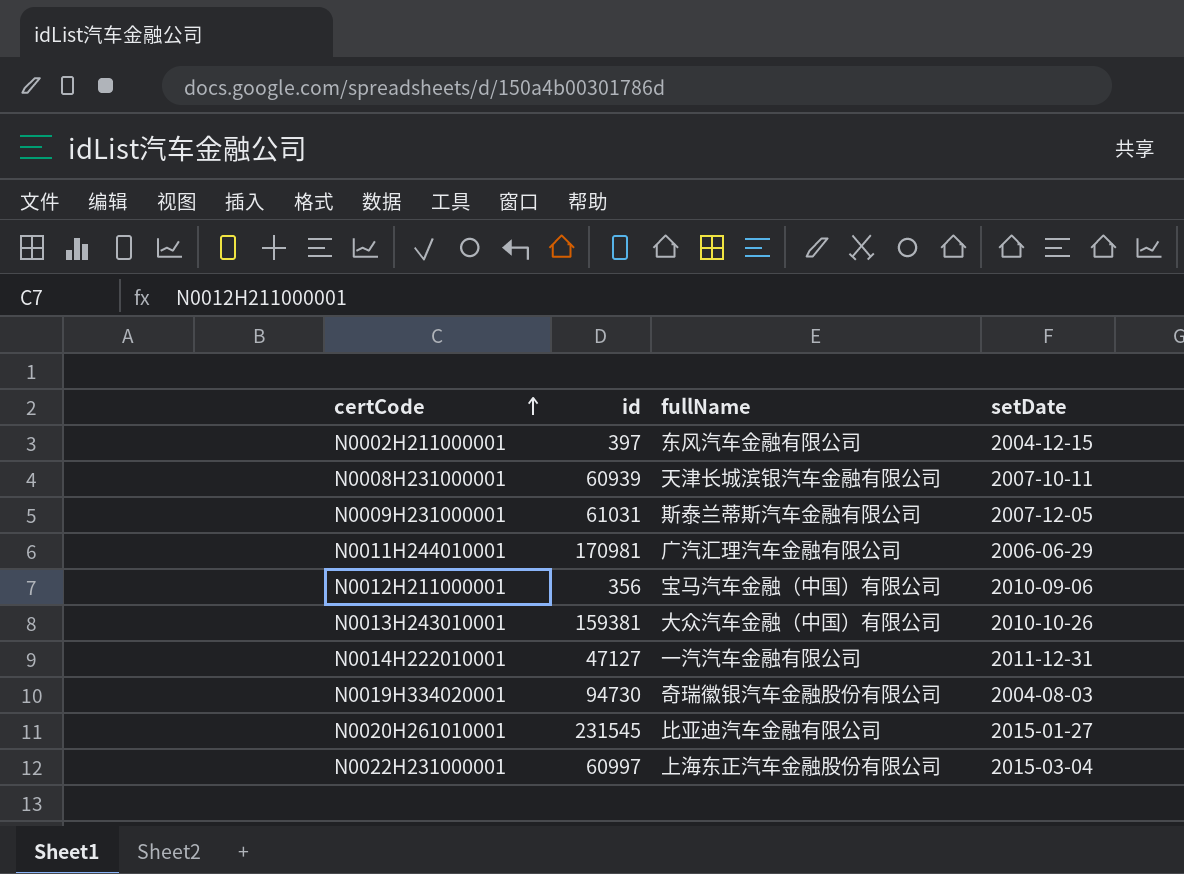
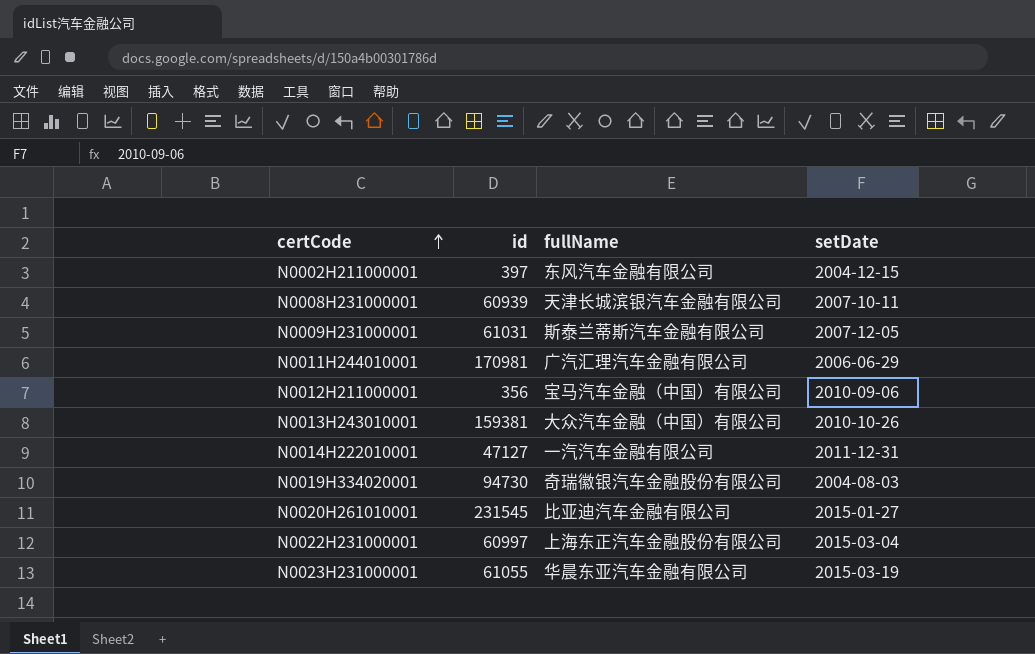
row N0023H231000001: none -> 61055 | 华晨东亚汽车金融有限公司 | 2015-03-19

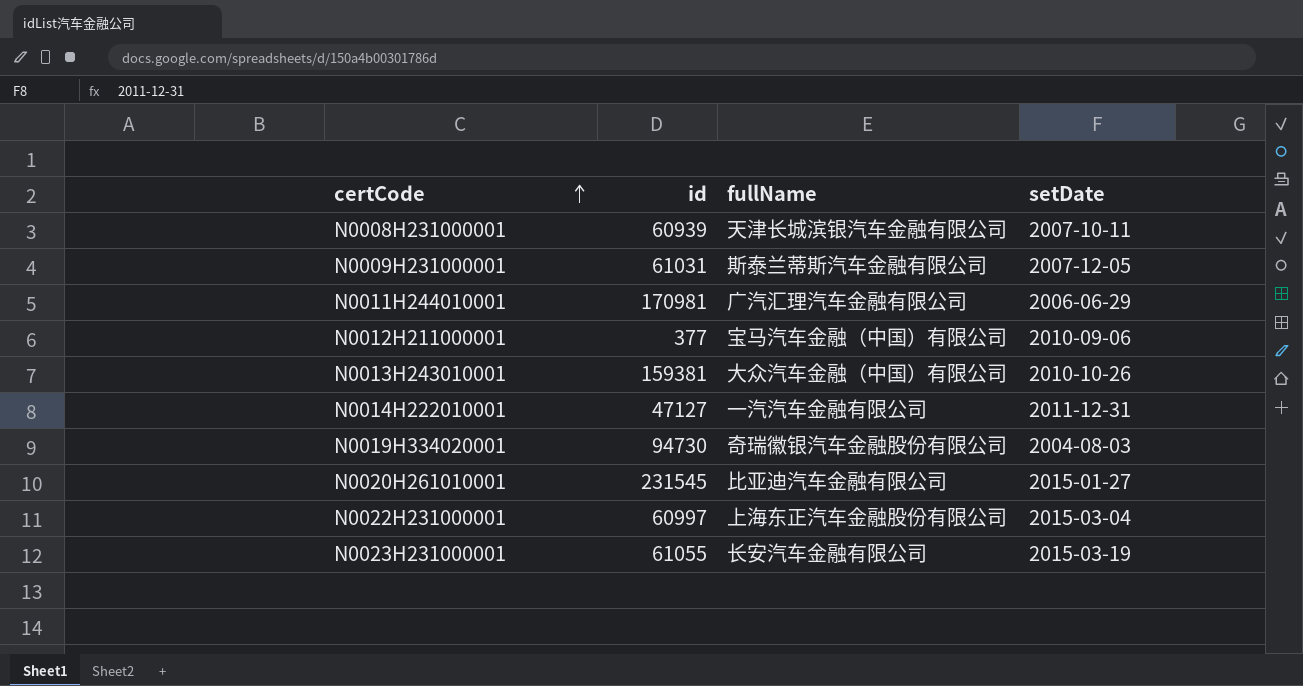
row N0002H211000001: 397 | 东风汽车金融有限公司 | 2004-12-15 -> none
N0012H211000001 | id: 356 -> 377
N0023H231000001 | fullName: 华晨东亚汽车金融有限公司 -> 长安汽车金融有限公司

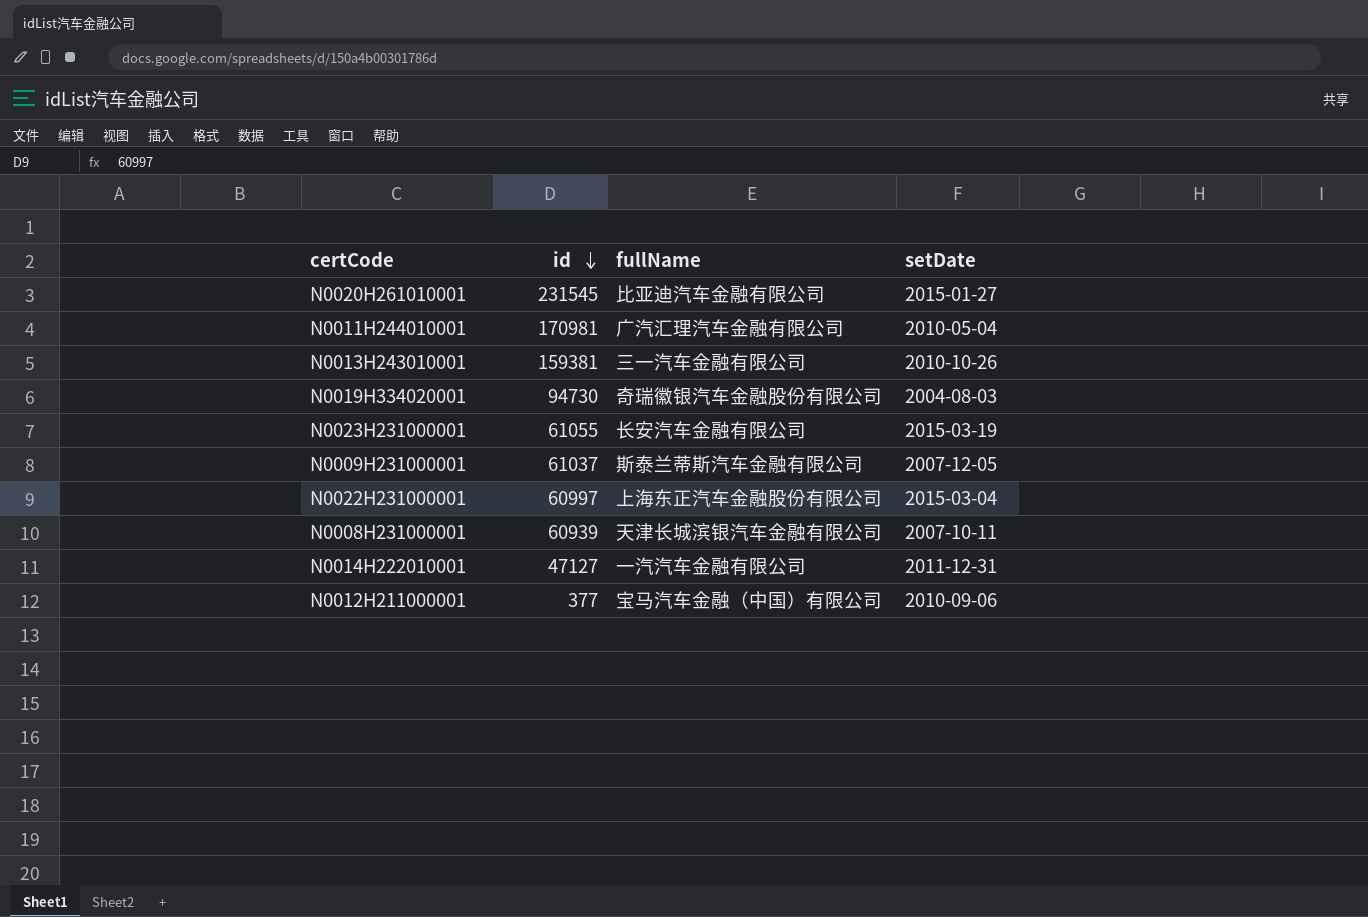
row order: certCode ascending -> id descending
N0011H244010001 | setDate: 2006-06-29 -> 2010-05-04
N0013H243010001 | fullName: 大众汽车金融（中国）有限公司 -> 三一汽车金融有限公司
N0009H231000001 | id: 61031 -> 61037

